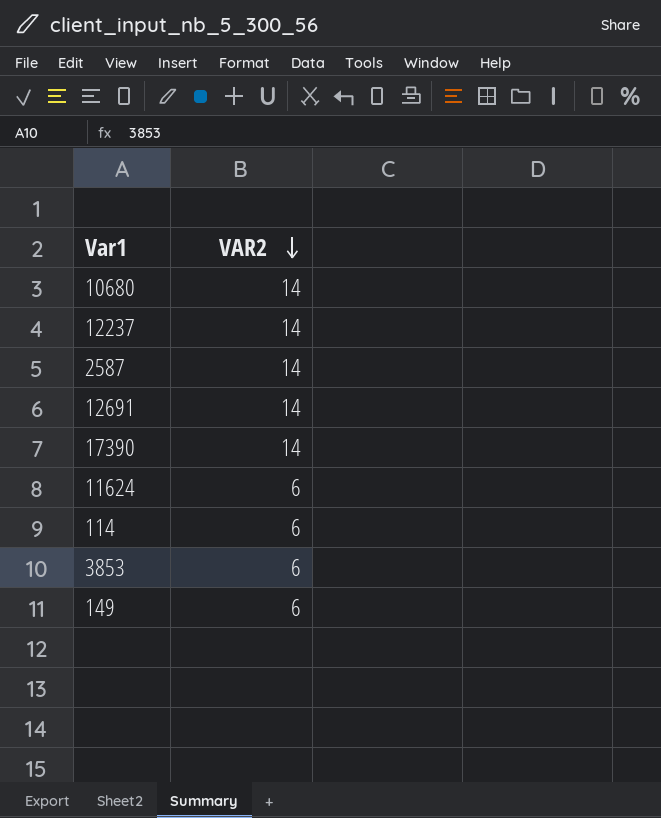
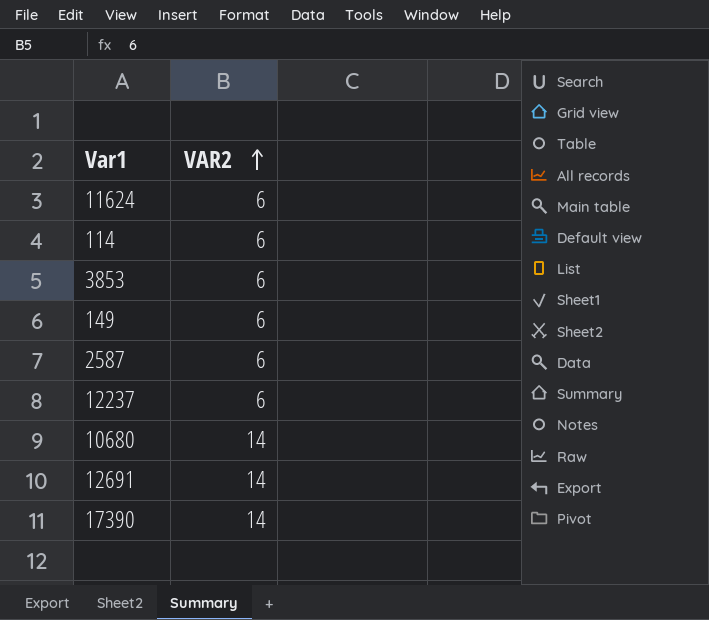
row order: VAR2 descending -> VAR2 ascending
2587 | VAR2: 14 -> 6
12237 | VAR2: 14 -> 6

